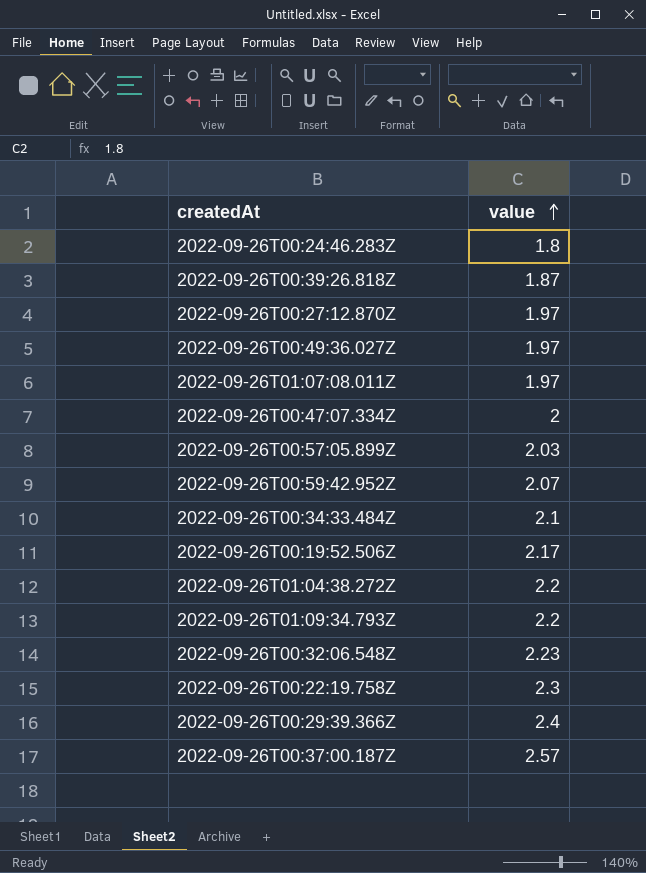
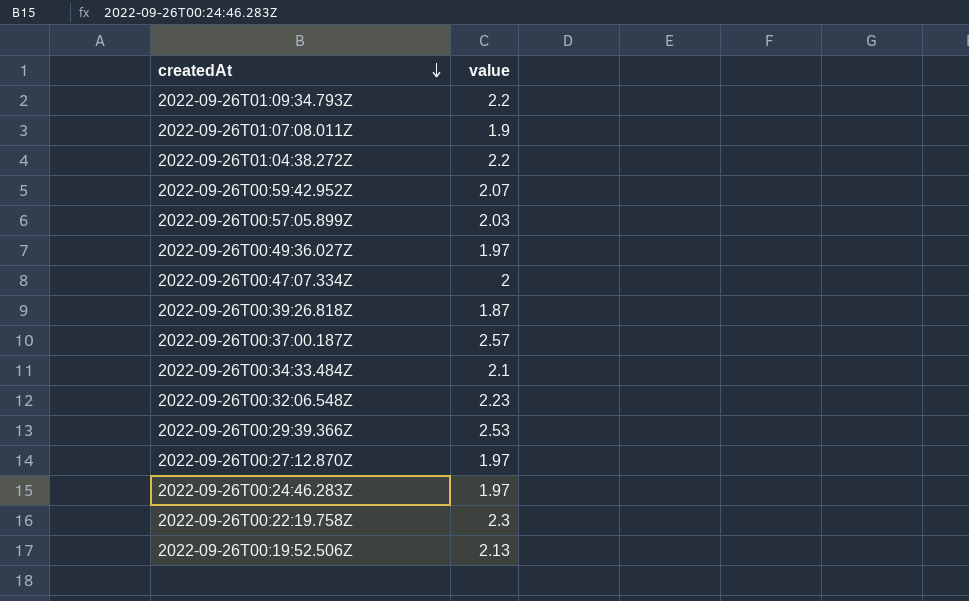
row order: value ascending -> createdAt descending
2022-09-26T01:07:08.011Z | value: 1.97 -> 1.9
2022-09-26T00:29:39.366Z | value: 2.4 -> 2.53
2022-09-26T00:24:46.283Z | value: 1.8 -> 1.97
2022-09-26T00:19:52.506Z | value: 2.17 -> 2.13

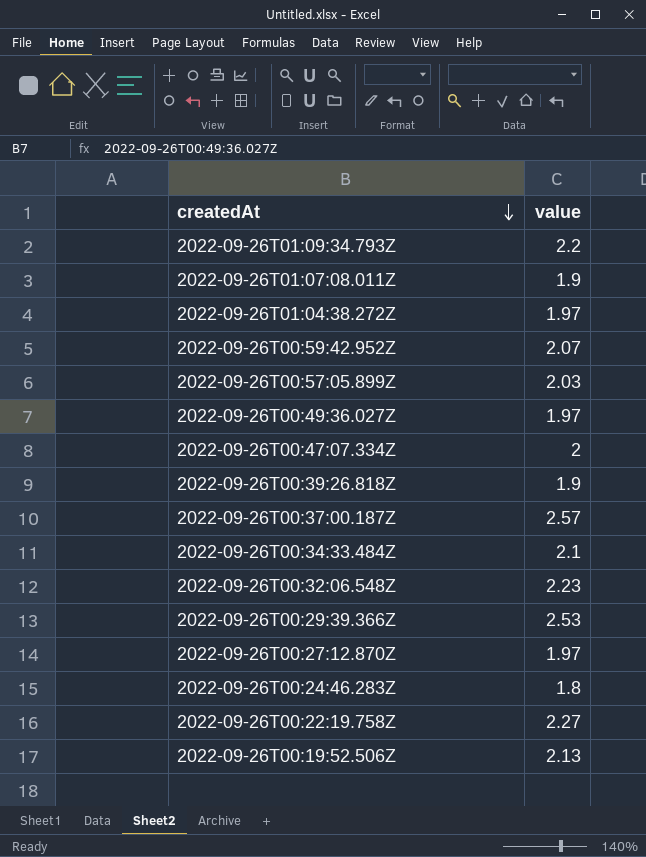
2022-09-26T01:04:38.272Z | value: 2.2 -> 1.97
2022-09-26T00:39:26.818Z | value: 1.87 -> 1.9
2022-09-26T00:24:46.283Z | value: 1.97 -> 1.8
2022-09-26T00:22:19.758Z | value: 2.3 -> 2.27

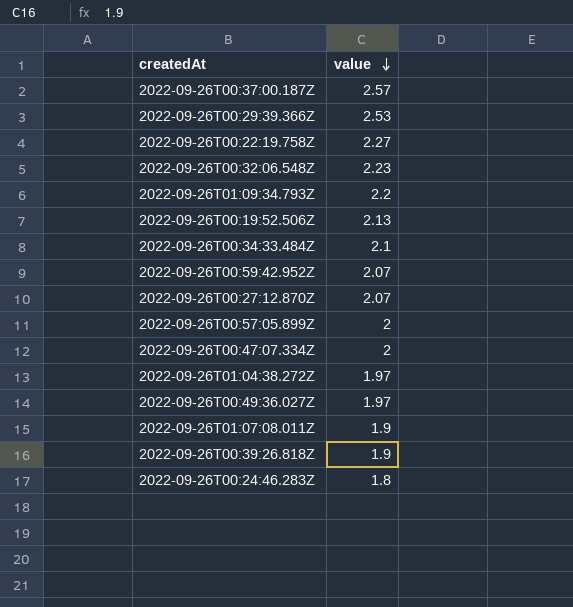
row order: createdAt descending -> value descending
2022-09-26T00:27:12.870Z | value: 1.97 -> 2.07
2022-09-26T00:57:05.899Z | value: 2.03 -> 2

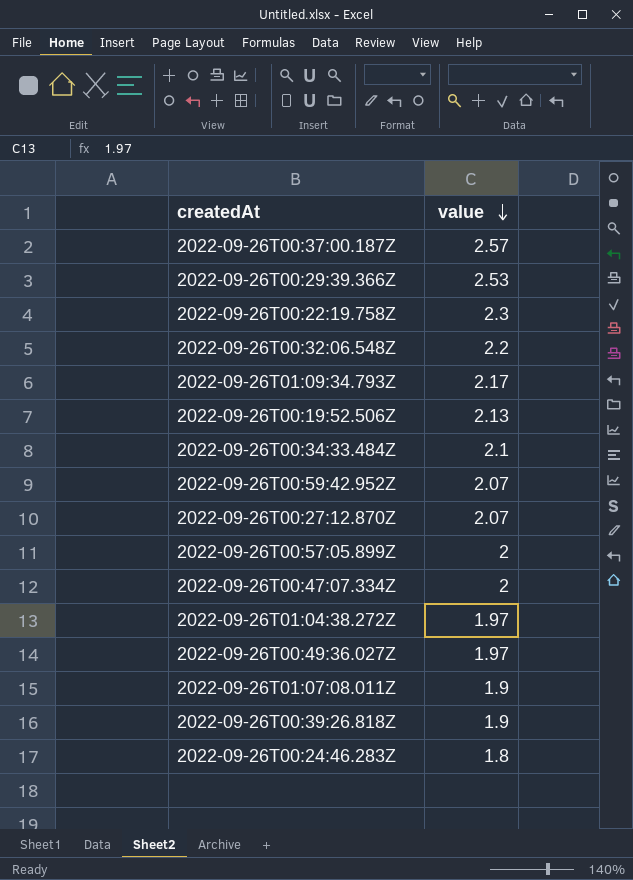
2022-09-26T00:22:19.758Z | value: 2.27 -> 2.3
2022-09-26T00:32:06.548Z | value: 2.23 -> 2.2
2022-09-26T01:09:34.793Z | value: 2.2 -> 2.17

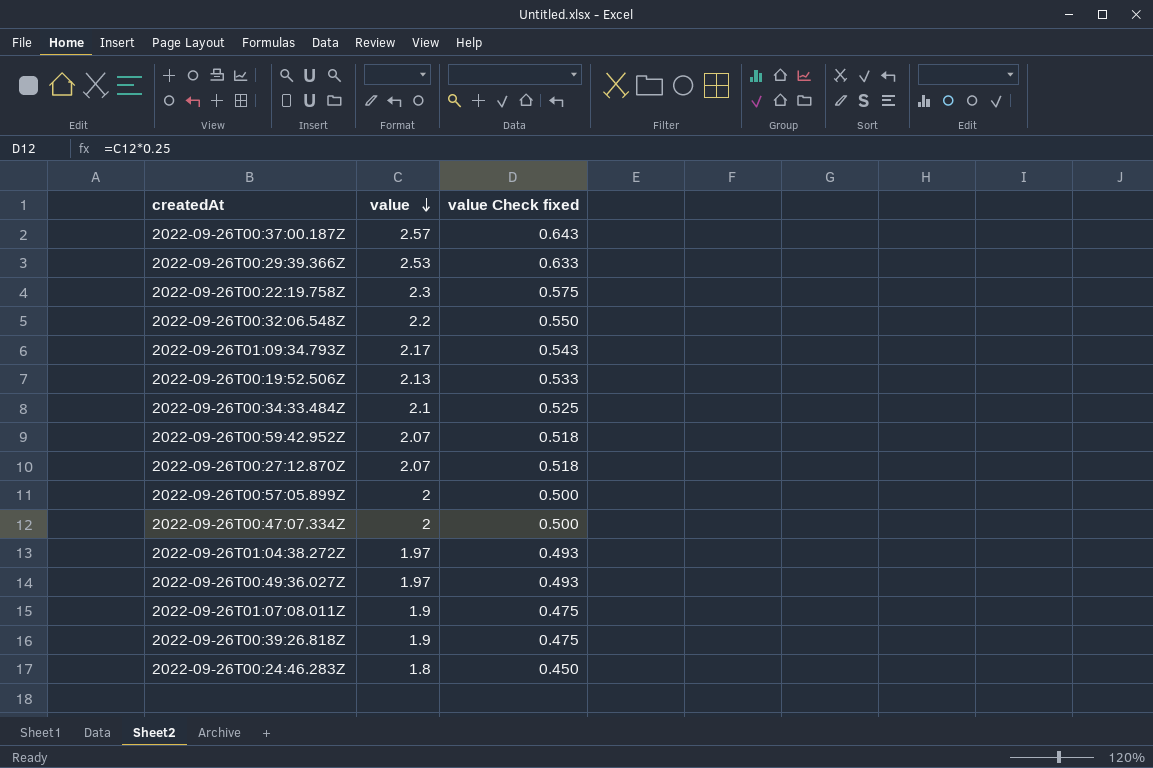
column value Check fixed | formula: none -> [value] * 0.25

